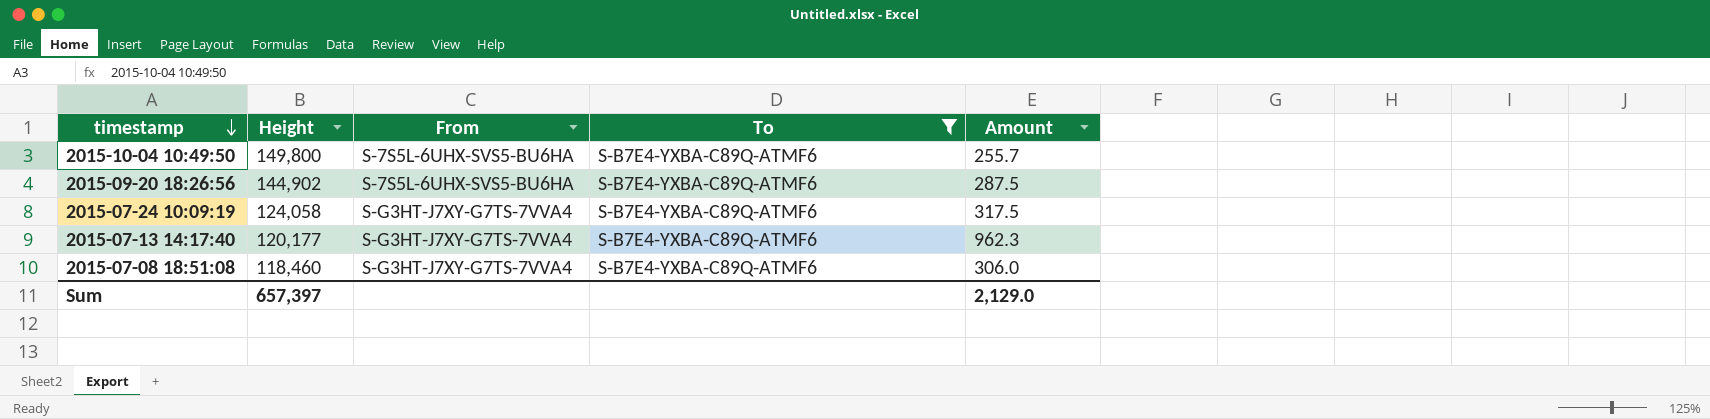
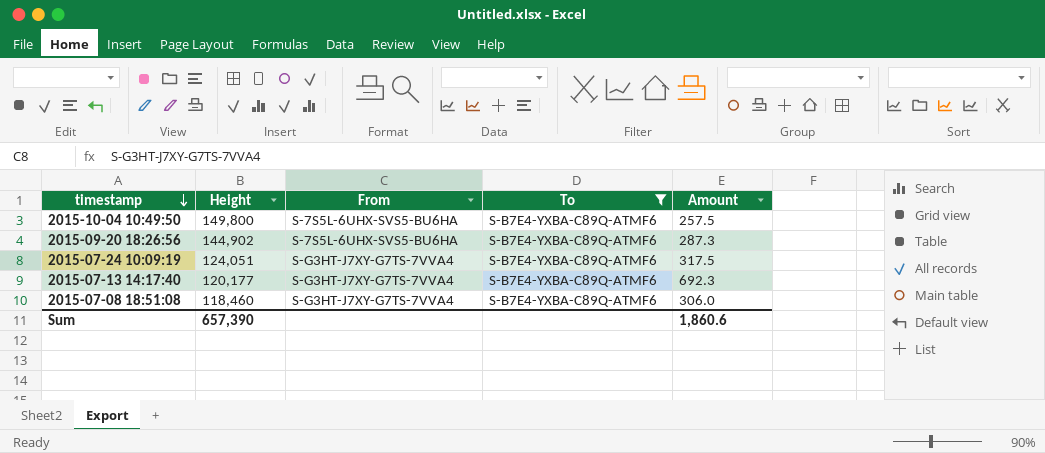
2015-10-04 10:49:50 | Amount: 255.7 -> 257.5
2015-09-20 18:26:56 | Amount: 287.5 -> 287.3
2015-07-24 10:09:19 | Height: 124,058 -> 124,051
2015-07-13 14:17:40 | Amount: 962.3 -> 692.3
Sum | Height: 657,397 -> 657,390
Sum | Amount: 2,129.0 -> 1,860.6

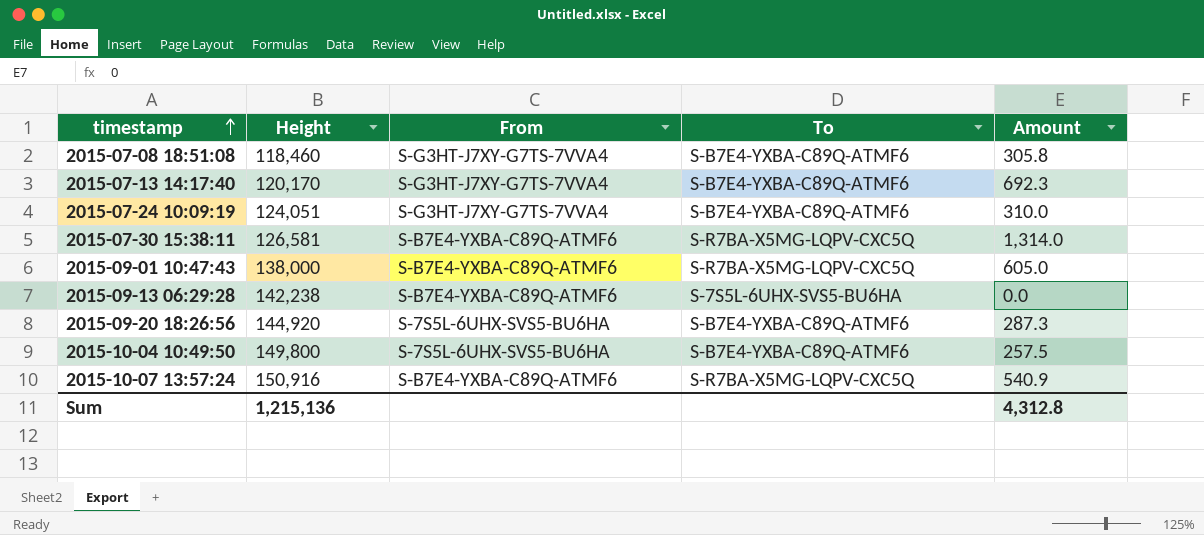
filter: To = S-B7E4-YXBA-C89Q-ATMF6 -> none
row order: timestamp descending -> timestamp ascending
2015-07-08 18:51:08 | Amount: 306.0 -> 305.8
2015-07-13 14:17:40 | Height: 120,177 -> 120,170
2015-07-24 10:09:19 | Amount: 317.5 -> 310.0
2015-09-20 18:26:56 | Height: 144,902 -> 144,920
Sum | Height: 657,390 -> 1,215,136
Sum | Amount: 1,860.6 -> 4,312.8

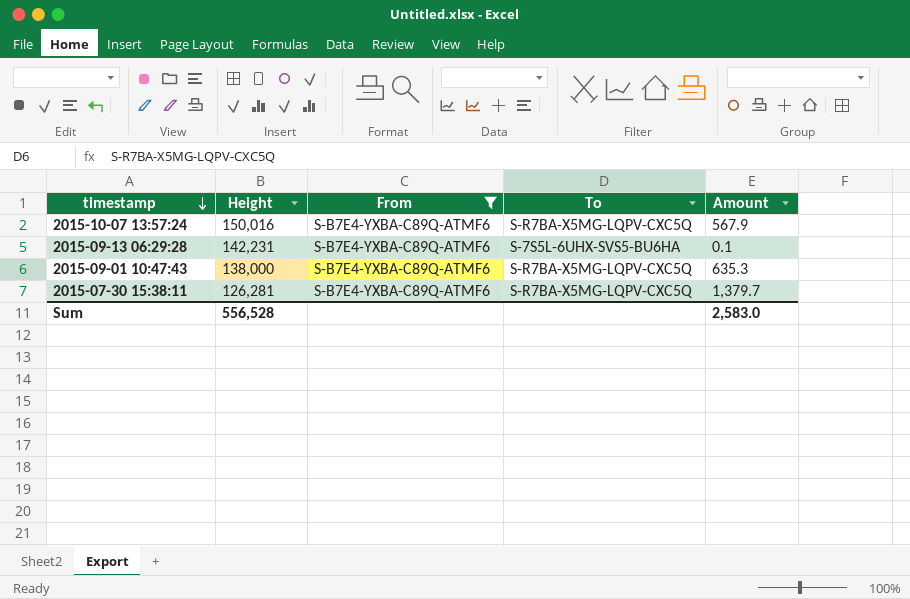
filter: none -> From = S-B7E4-YXBA-C89Q-ATMF6
row order: timestamp ascending -> timestamp descending
2015-10-07 13:57:24 | Height: 150,916 -> 150,016
2015-10-07 13:57:24 | Amount: 540.9 -> 567.9
2015-09-13 06:29:28 | Height: 142,238 -> 142,231
2015-09-13 06:29:28 | Amount: 0.0 -> 0.1
2015-09-01 10:47:43 | Amount: 605.0 -> 635.3
2015-07-30 15:38:11 | Height: 126,581 -> 126,281
2015-07-30 15:38:11 | Amount: 1,314.0 -> 1,379.7
Sum | Height: 1,215,136 -> 556,528
Sum | Amount: 4,312.8 -> 2,583.0

